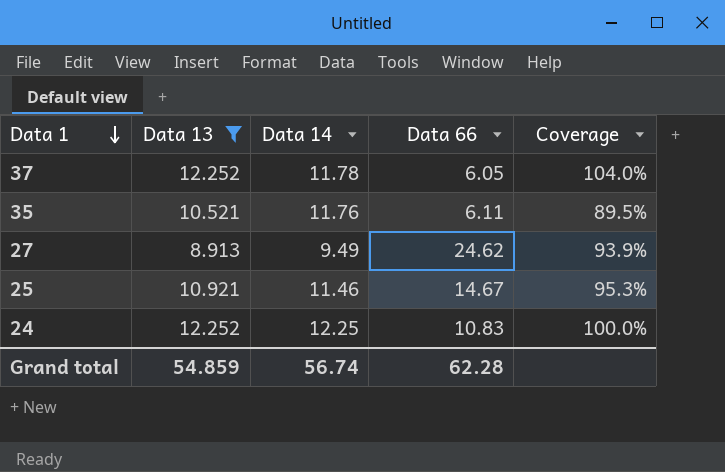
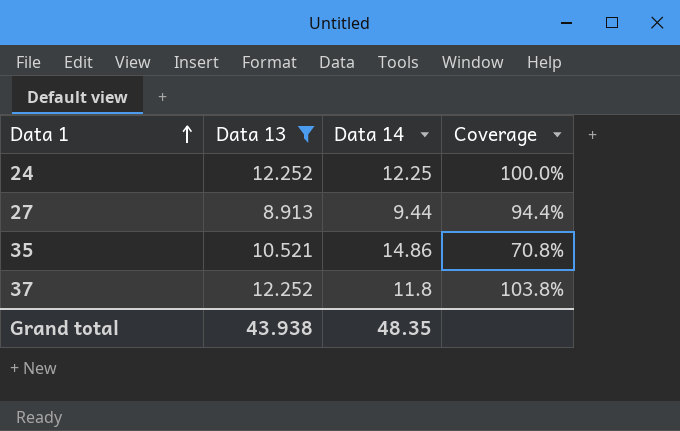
row order: Data 1 descending -> Data 1 ascending
column Data 66 | position: 4 -> none
row 25: 10.921 | 11.46 | 14.67 | 95.3% -> none
27 | Data 14: 9.49 -> 9.44
27 | Coverage: 93.9% -> 94.4%
35 | Data 14: 11.76 -> 14.86
35 | Coverage: 89.5% -> 70.8%
37 | Data 14: 11.78 -> 11.8
37 | Coverage: 104.0% -> 103.8%
Grand total | Data 13: 54.859 -> 43.938
Grand total | Data 14: 56.74 -> 48.35

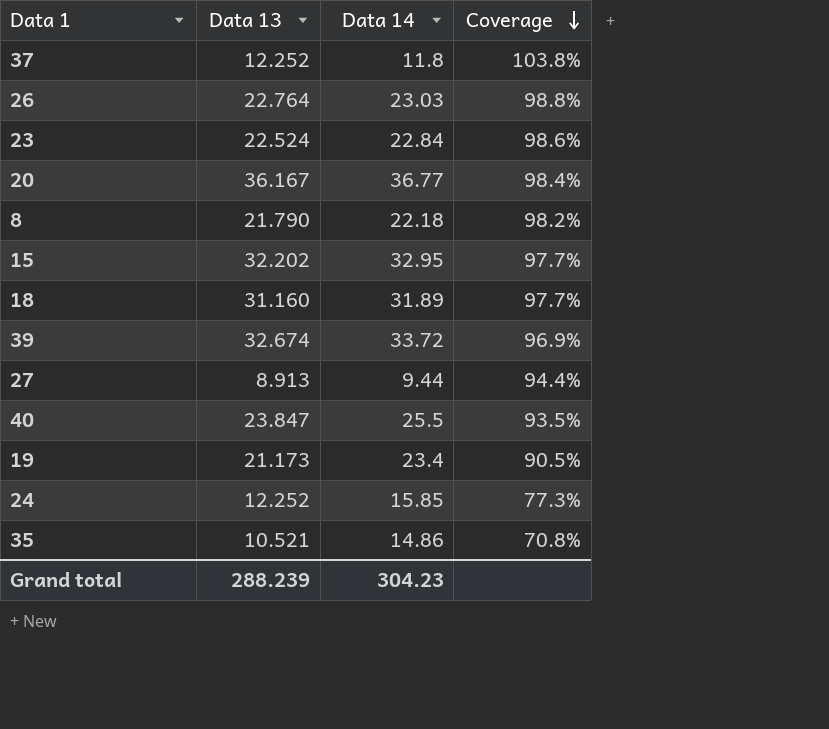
filter: Data 13 <= 12.252 -> none
row order: Data 1 ascending -> Coverage descending
24 | Data 14: 12.25 -> 15.85
24 | Coverage: 100.0% -> 77.3%
Grand total | Data 13: 43.938 -> 288.239
Grand total | Data 14: 48.35 -> 304.23

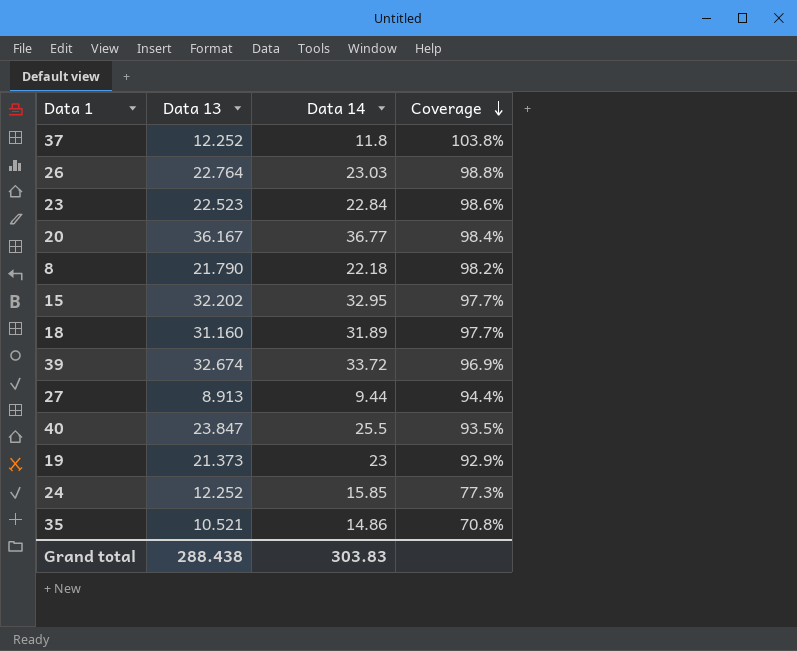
23 | Data 13: 22.524 -> 22.523
19 | Data 13: 21.173 -> 21.373
19 | Data 14: 23.4 -> 23
19 | Coverage: 90.5% -> 92.9%
Grand total | Data 13: 288.239 -> 288.438
Grand total | Data 14: 304.23 -> 303.83

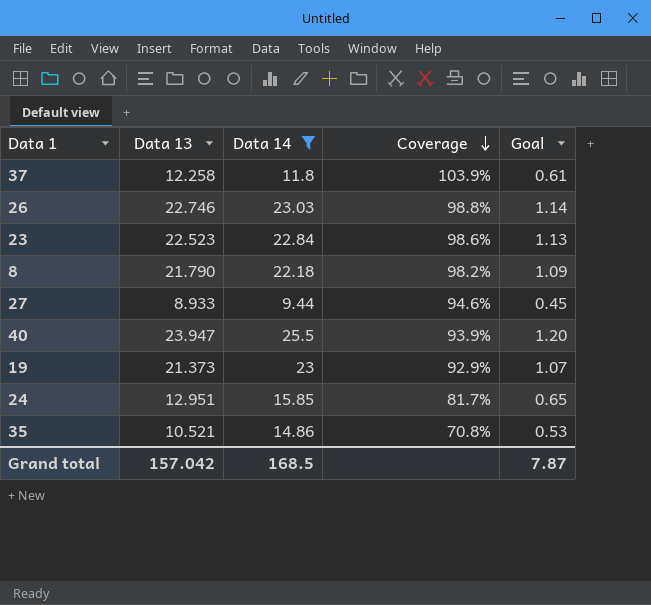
filter: none -> Data 14 <= 25.5
column Goal | formula: none -> [Data 13] * 0.05
37 | Data 13: 12.252 -> 12.258
37 | Coverage: 103.8% -> 103.9%
26 | Data 13: 22.764 -> 22.746
27 | Data 13: 8.913 -> 8.933
27 | Coverage: 94.4% -> 94.6%
40 | Data 13: 23.847 -> 23.947
40 | Coverage: 93.5% -> 93.9%
24 | Data 13: 12.252 -> 12.951
24 | Coverage: 77.3% -> 81.7%
Grand total | Data 13: 288.438 -> 157.042
Grand total | Data 14: 303.83 -> 168.5

